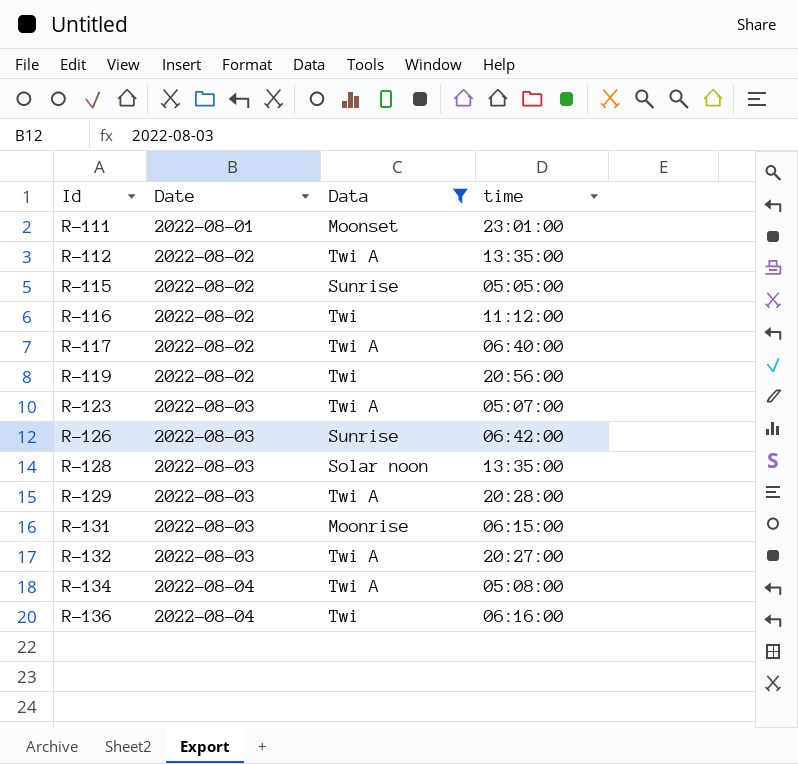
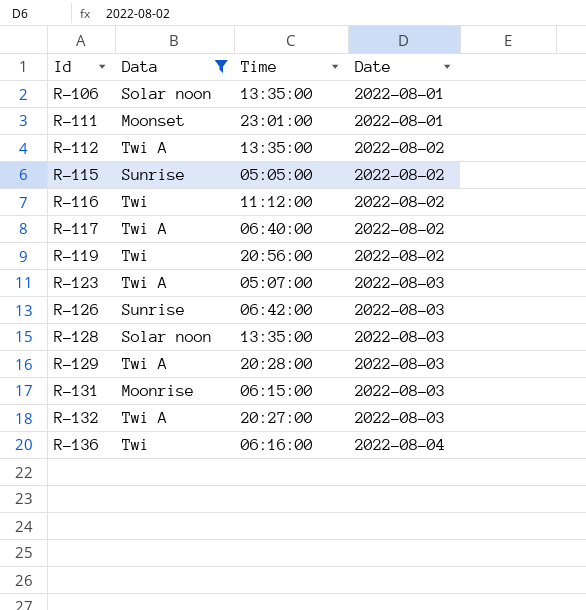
column name: time -> Time
column Date | position: 2 -> 4
row R-134: 2022-08-04 | Twi A | 05:08:00 -> none
row R-106: none -> Solar noon | 13:35:00 | 2022-08-01

